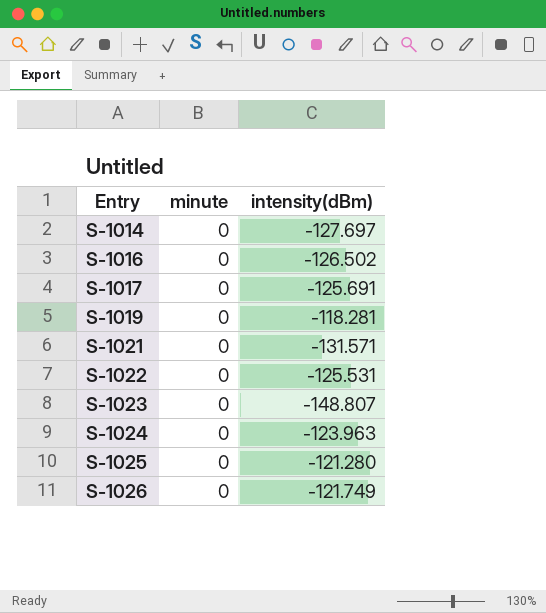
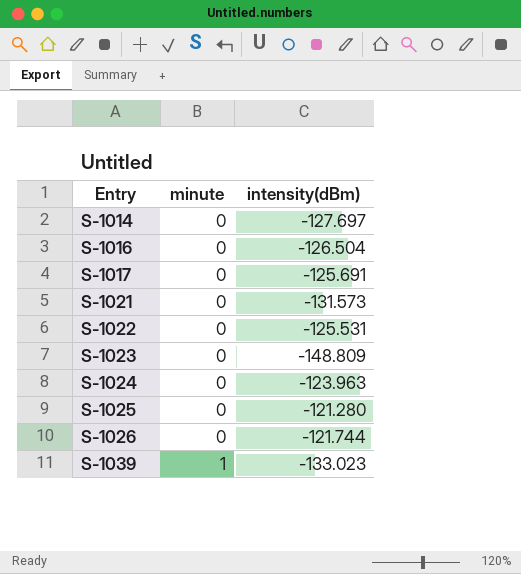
row S-1019: 0 | -118.281 -> none
S-1016 | intensity(dBm): -126.502 -> -126.504
S-1021 | intensity(dBm): -131.571 -> -131.573
S-1023 | intensity(dBm): -148.807 -> -148.809
S-1026 | intensity(dBm): -121.749 -> -121.744
row S-1039: none -> 1 | -133.023

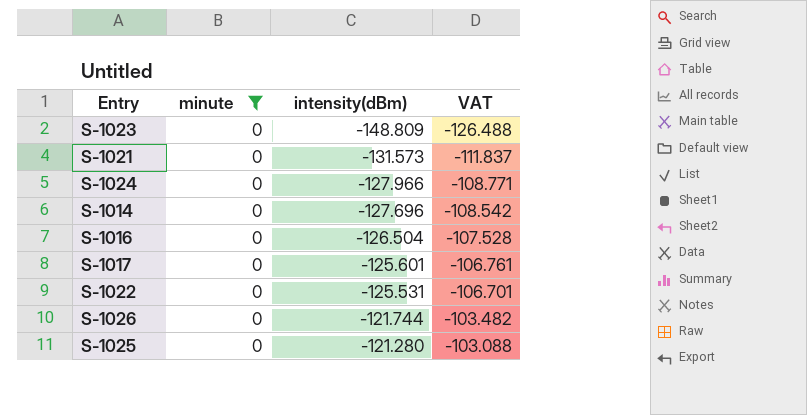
filter: none -> minute = 0
row order: Entry ascending -> intensity(dBm) ascending
column VAT | formula: none -> [intensity(dBm)] * 0.85
S-1024 | intensity(dBm): -123.963 -> -127.966
S-1014 | intensity(dBm): -127.697 -> -127.696
S-1017 | intensity(dBm): -125.691 -> -125.601

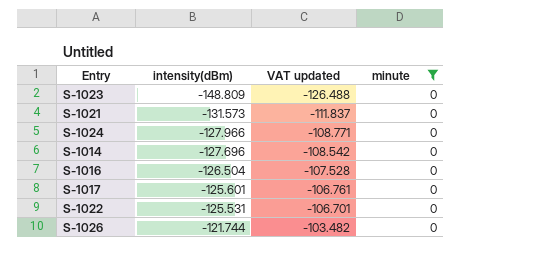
column name: VAT -> VAT updated
column minute | position: 2 -> 4
row S-1025: 0 | -121.280 | -103.088 -> none

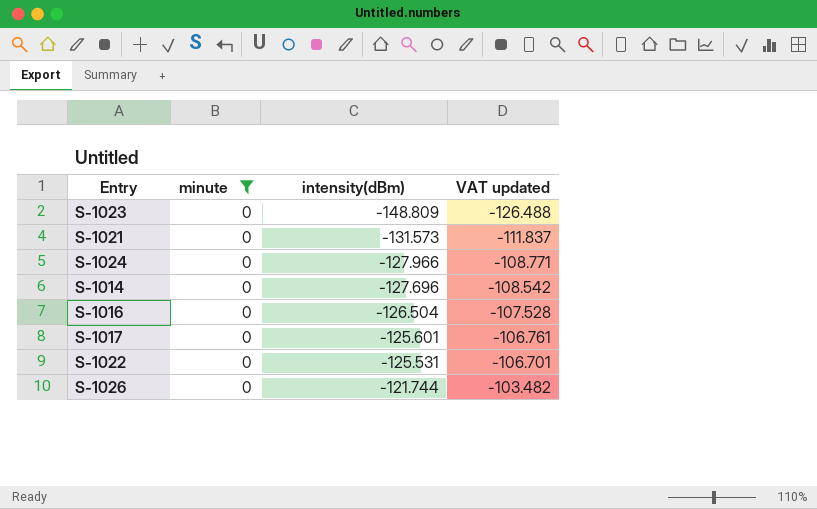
column minute | position: 4 -> 2

